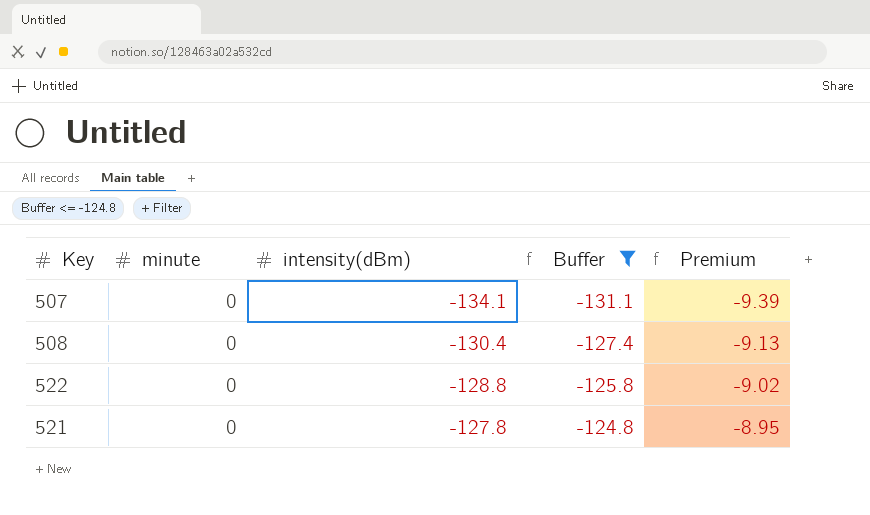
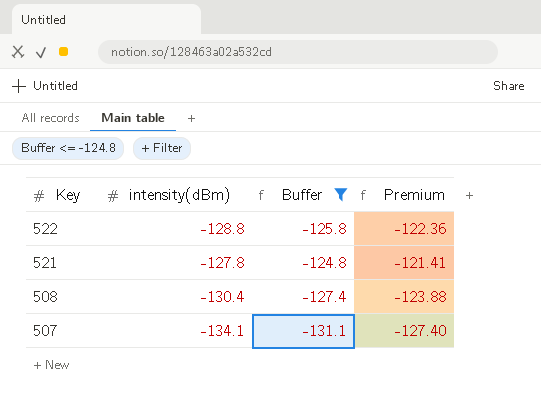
row order: intensity(dBm) ascending -> Key descending
column minute | position: 2 -> none
column Premium | formula: [intensity(dBm)] * 0.07 -> [intensity(dBm)] * 0.95

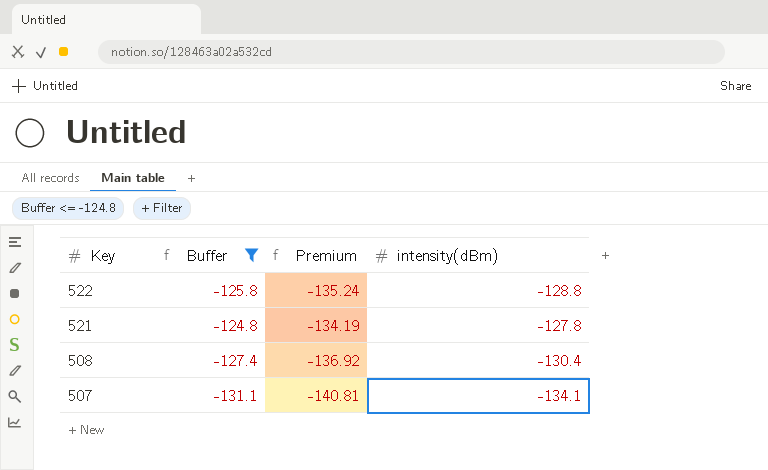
column Premium | formula: [intensity(dBm)] * 0.95 -> [intensity(dBm)] * 1.05
column intensity(dBm) | position: 2 -> 4

